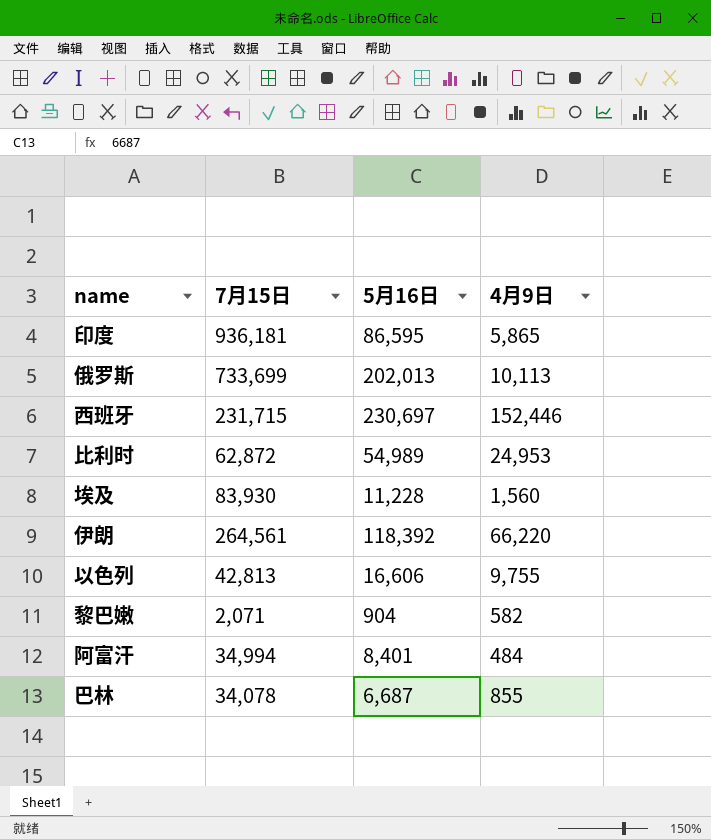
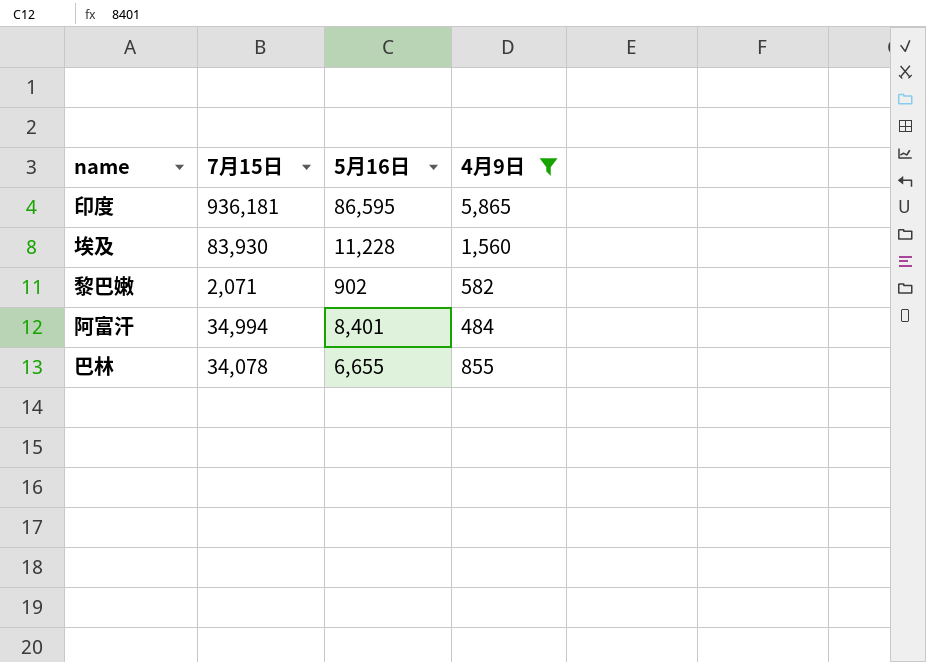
filter: none -> 4月9日 <= 5,865
黎巴嫩 | 5月16日: 904 -> 902
巴林 | 5月16日: 6,687 -> 6,655

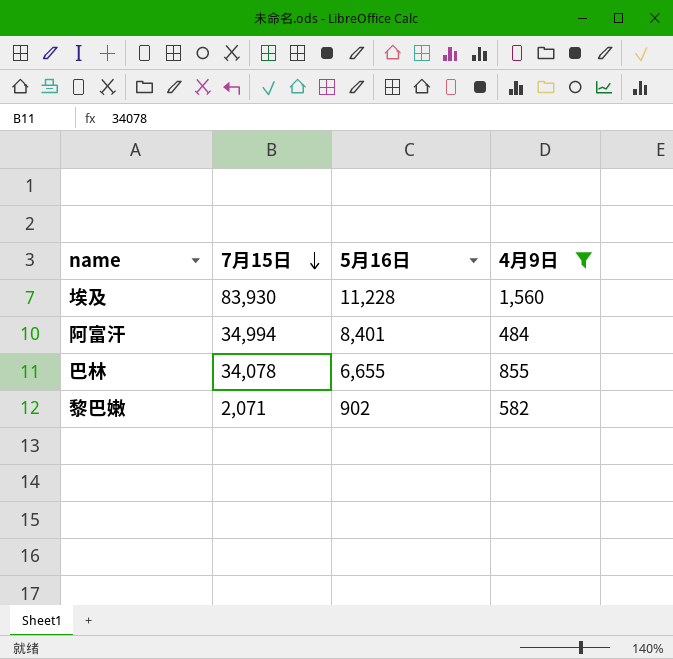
row order: none -> 7月15日 descending
row 印度: 936,181 | 86,595 | 5,865 -> none

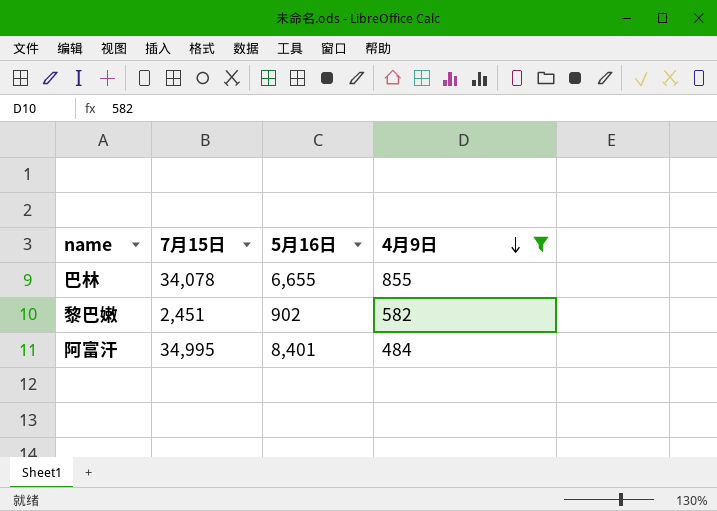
row order: 7月15日 descending -> 4月9日 descending
row 埃及: 83,930 | 11,228 | 1,560 -> none
黎巴嫩 | 7月15日: 2,071 -> 2,451
阿富汗 | 7月15日: 34,994 -> 34,995

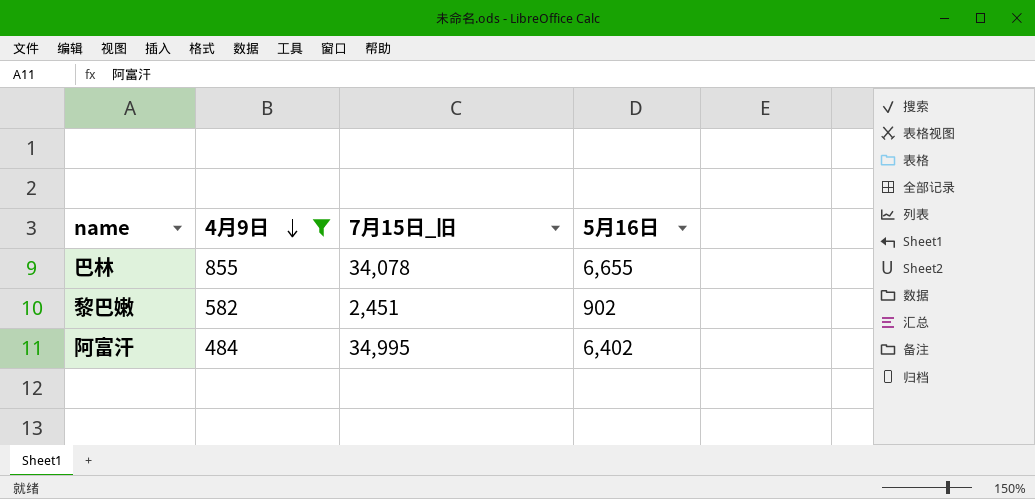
column 4月9日 | position: 4 -> 2
column name: 7月15日 -> 7月15日_旧
阿富汗 | 5月16日: 8,401 -> 6,402

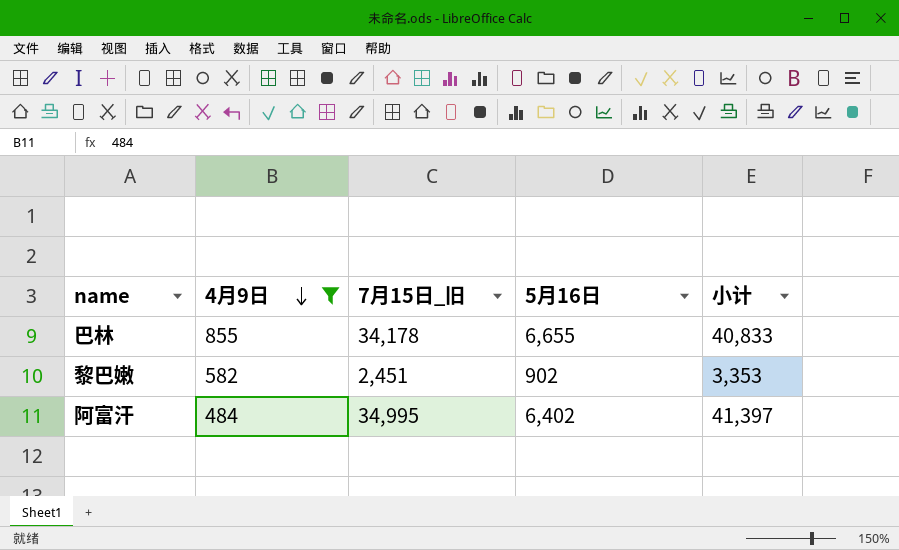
column 小计 | formula: none -> [7月15日_旧] + [5月16日]
巴林 | 7月15日_旧: 34,078 -> 34,178

